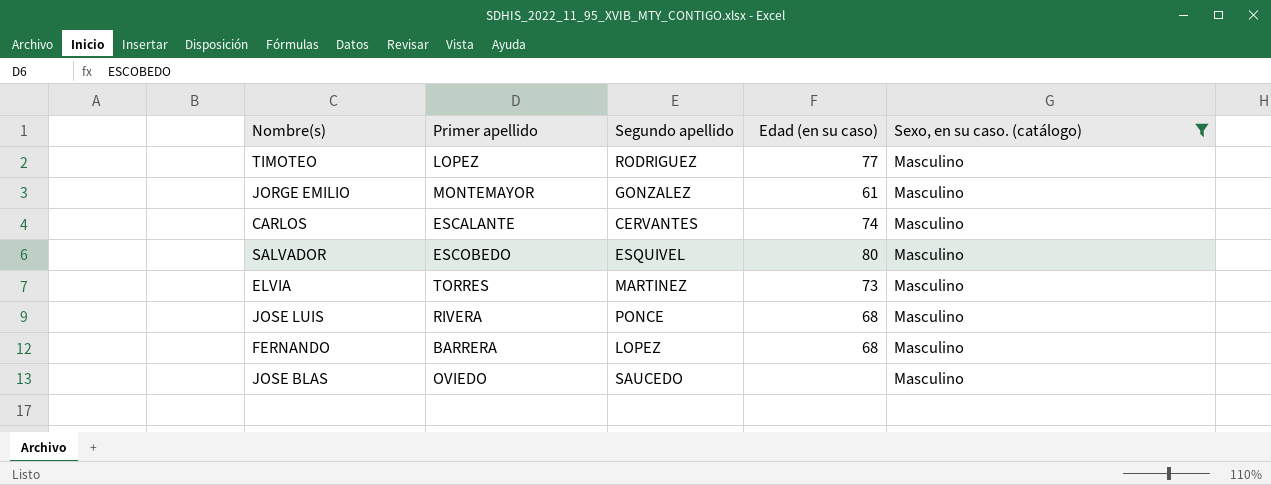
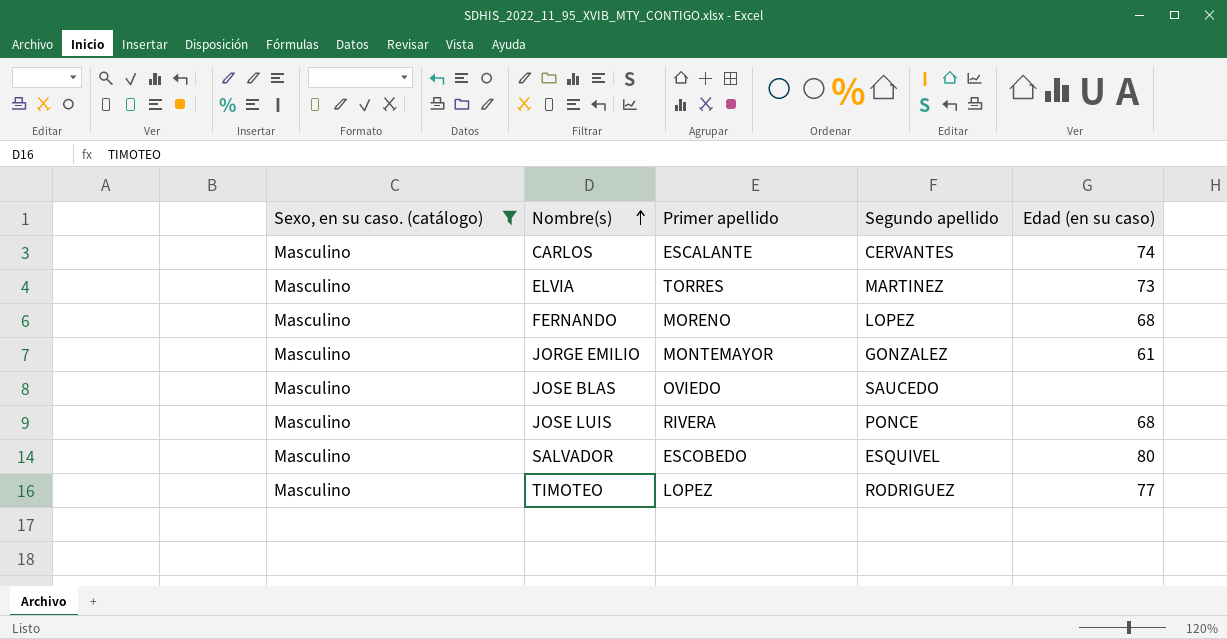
row order: none -> Nombre(s) ascending
column Sexo, en su caso. (catálogo) | position: 5 -> 1
FERNANDO | Primer apellido: BARRERA -> MORENO

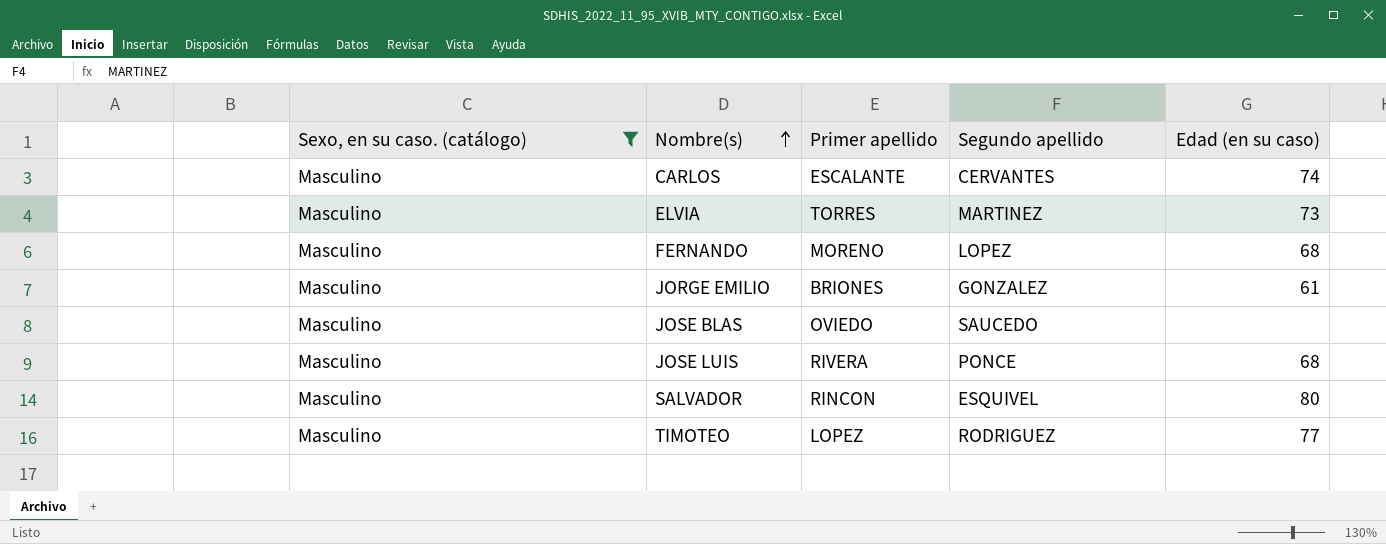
JORGE EMILIO | Primer apellido: MONTEMAYOR -> BRIONES
SALVADOR | Primer apellido: ESCOBEDO -> RINCON

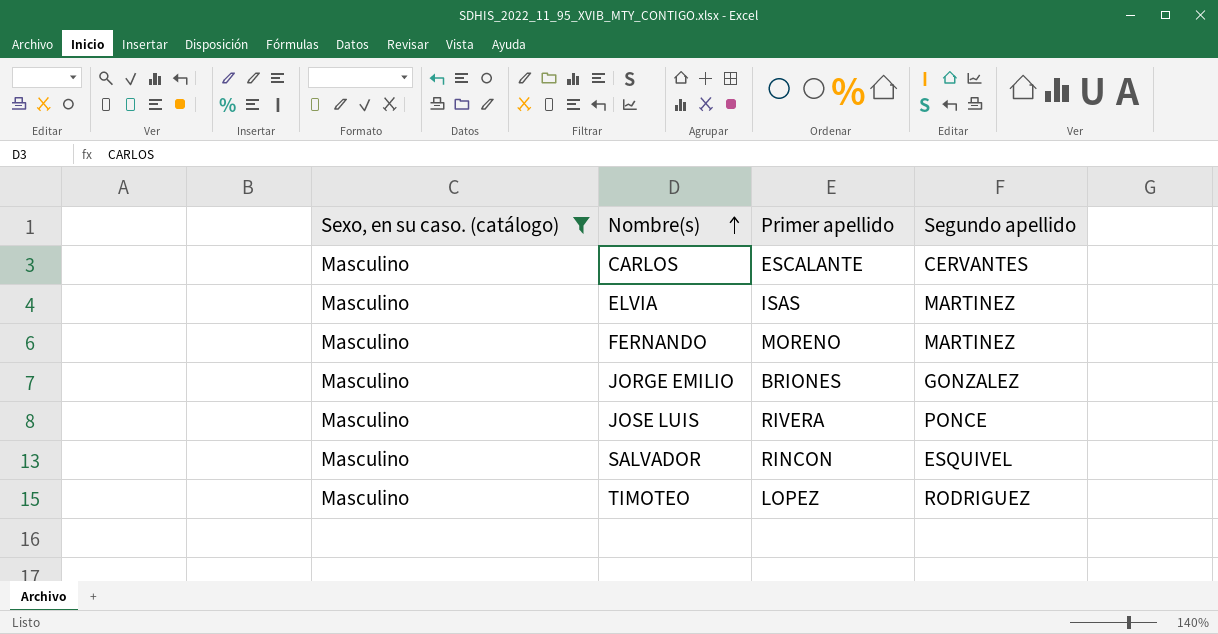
column Edad (en su caso) | position: 5 -> none
row JOSE BLAS: Masculino | OVIEDO | SAUCEDO | none -> none
ELVIA | Primer apellido: TORRES -> ISAS
FERNANDO | Segundo apellido: LOPEZ -> MARTINEZ

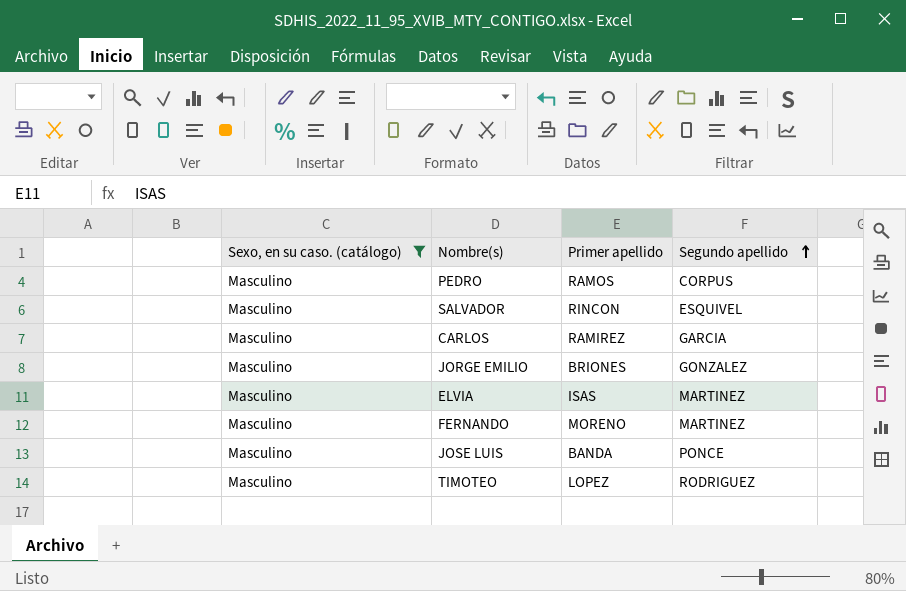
row order: Nombre(s) ascending -> Segundo apellido ascending
row PEDRO: none -> Masculino | RAMOS | CORPUS
CARLOS | Primer apellido: ESCALANTE -> RAMIREZ
CARLOS | Segundo apellido: CERVANTES -> GARCIA
JOSE LUIS | Primer apellido: RIVERA -> BANDA

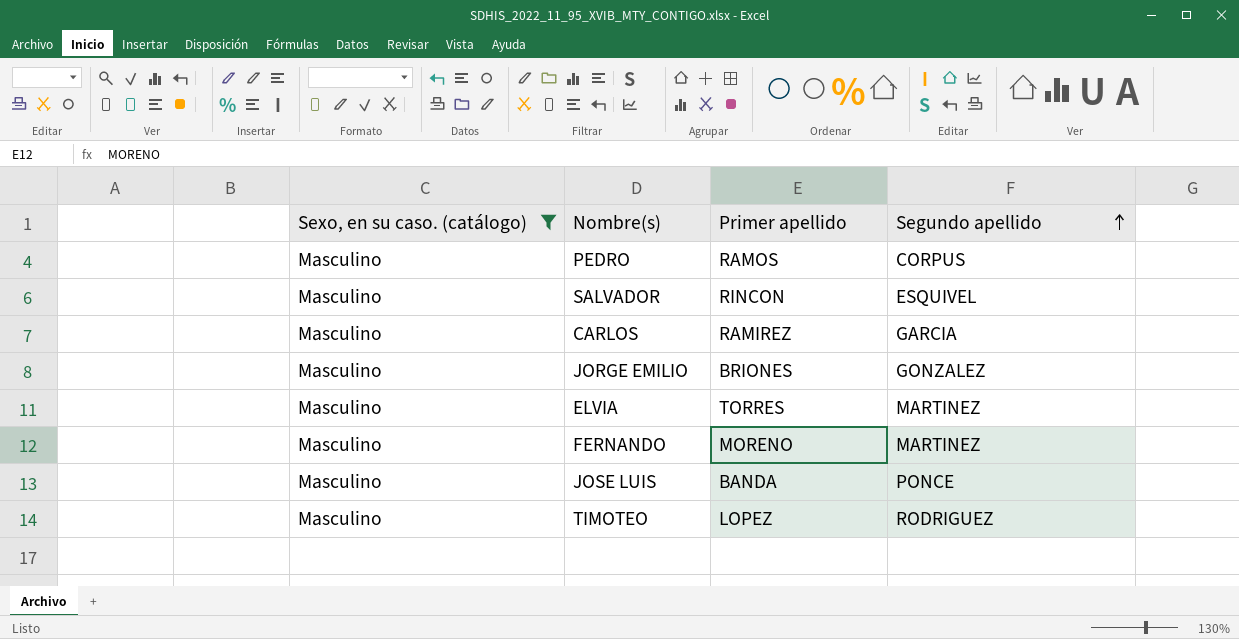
ELVIA | Primer apellido: ISAS -> TORRES

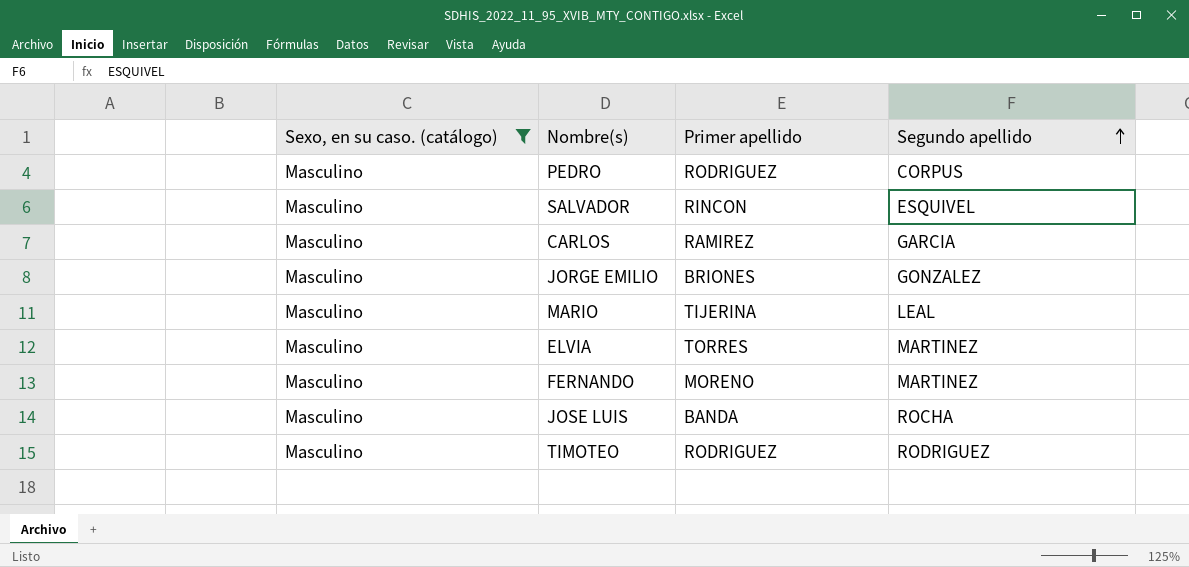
PEDRO | Primer apellido: RAMOS -> RODRIGUEZ
row MARIO: none -> Masculino | TIJERINA | LEAL
JOSE LUIS | Segundo apellido: PONCE -> ROCHA
TIMOTEO | Primer apellido: LOPEZ -> RODRIGUEZ

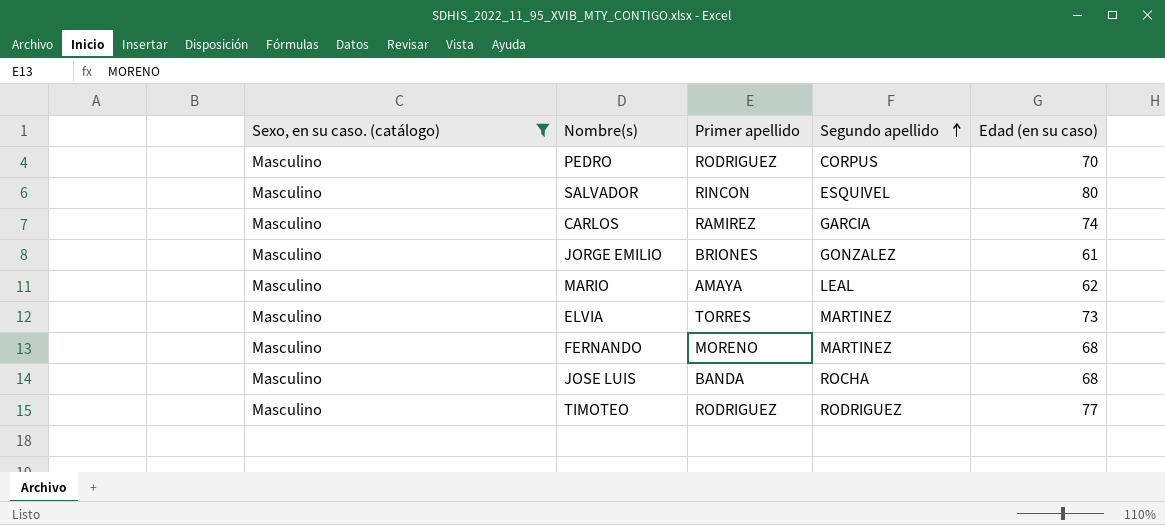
column Edad (en su caso) | position: none -> 5
MARIO | Primer apellido: TIJERINA -> AMAYA

